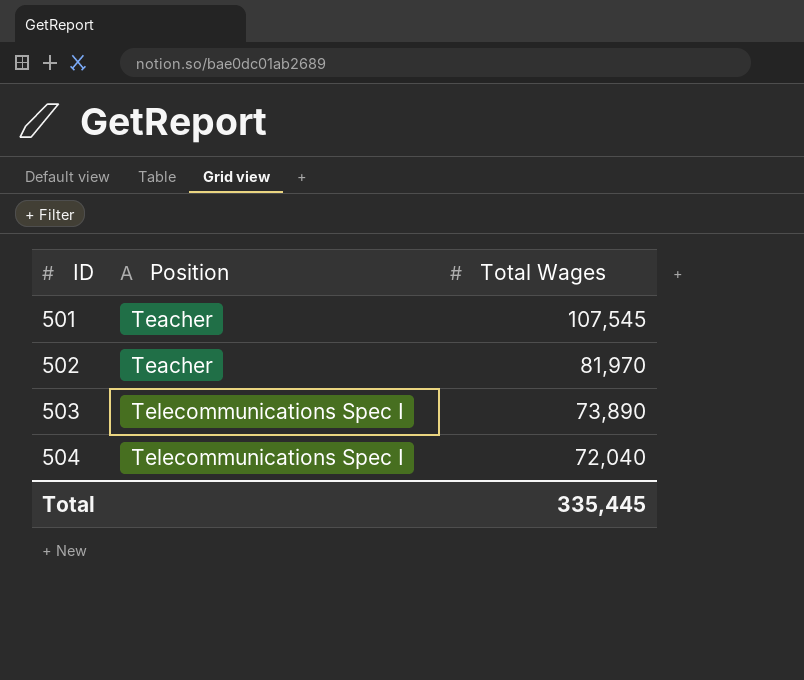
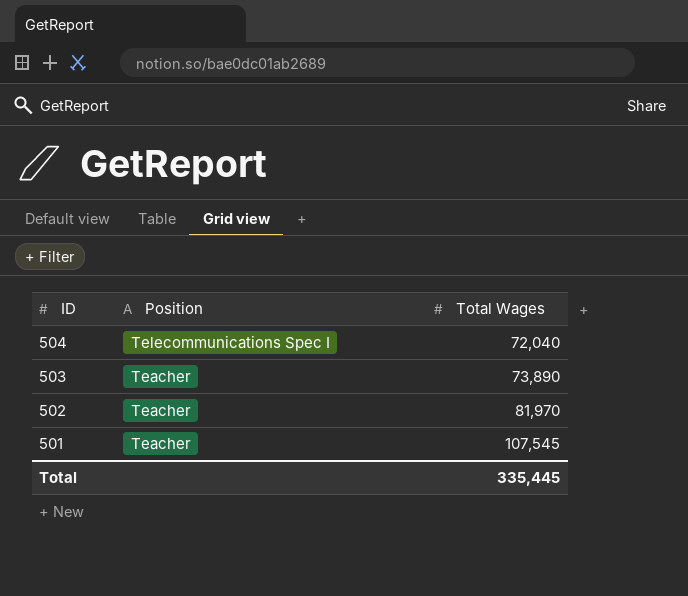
row order: ID ascending -> ID descending
503 | Position: Telecommunications Spec I -> Teacher

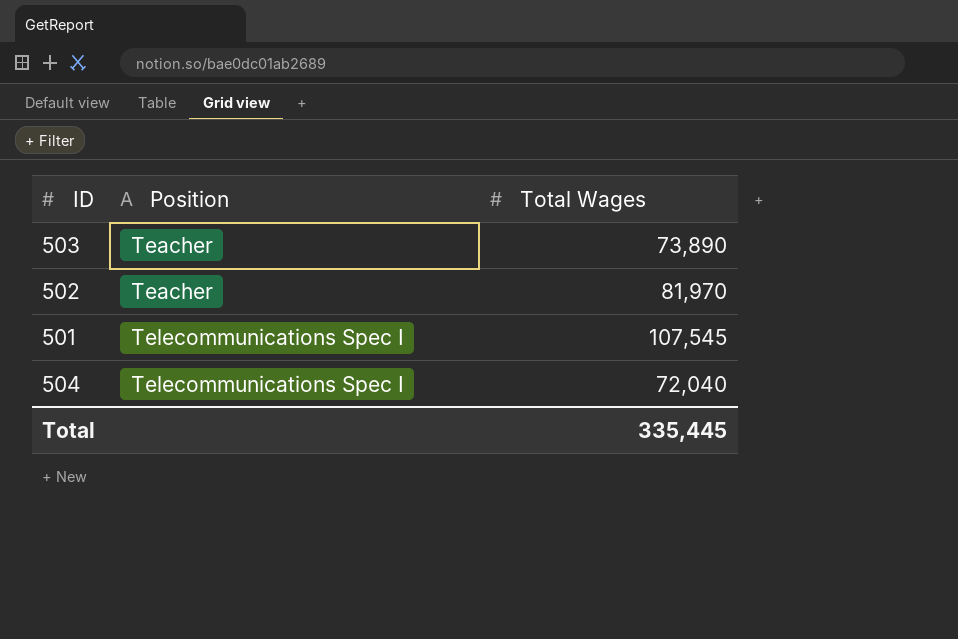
row order: ID descending -> Position ascending
501 | Position: Teacher -> Telecommunications Spec I

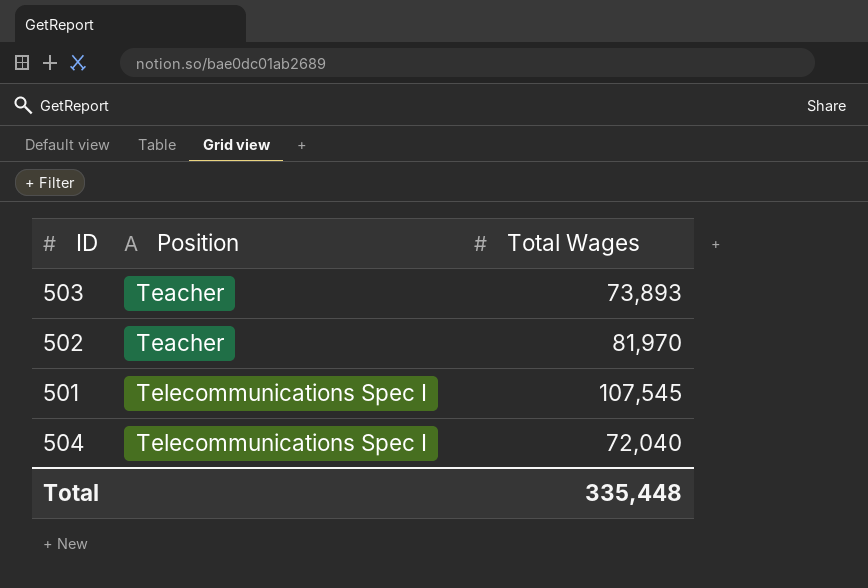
503 | Total Wages: 73,890 -> 73,893
Total | Total Wages: 335,445 -> 335,448

